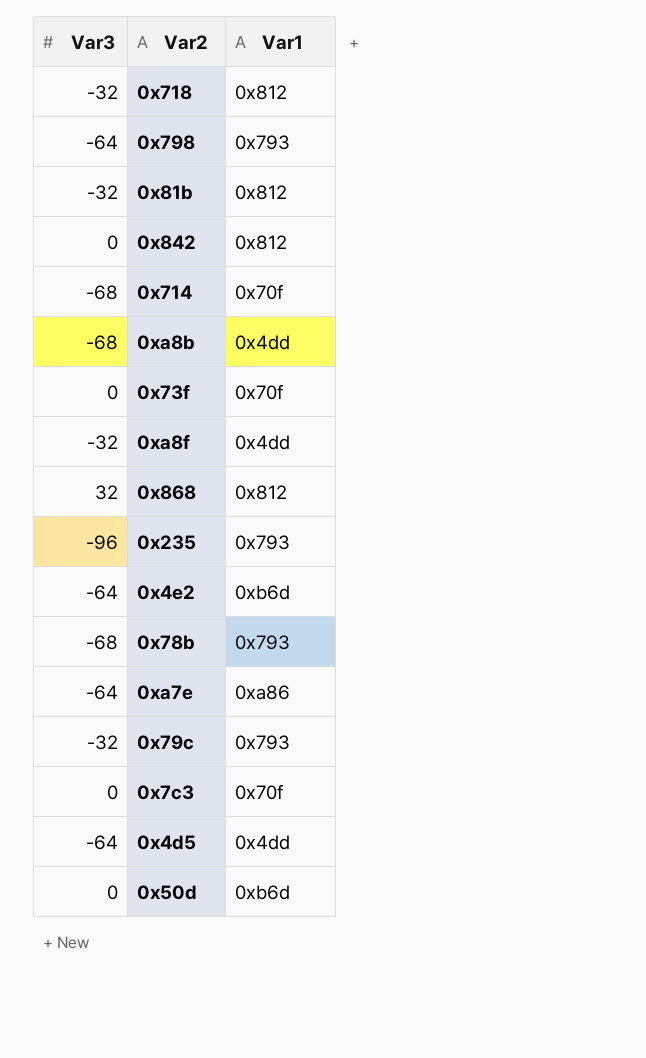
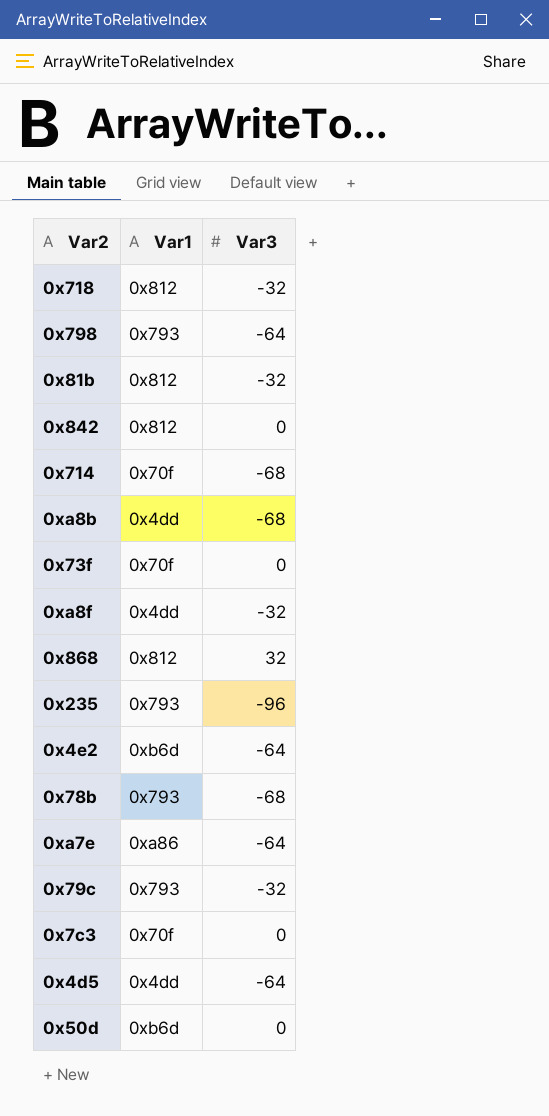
column Var3 | position: 1 -> 3

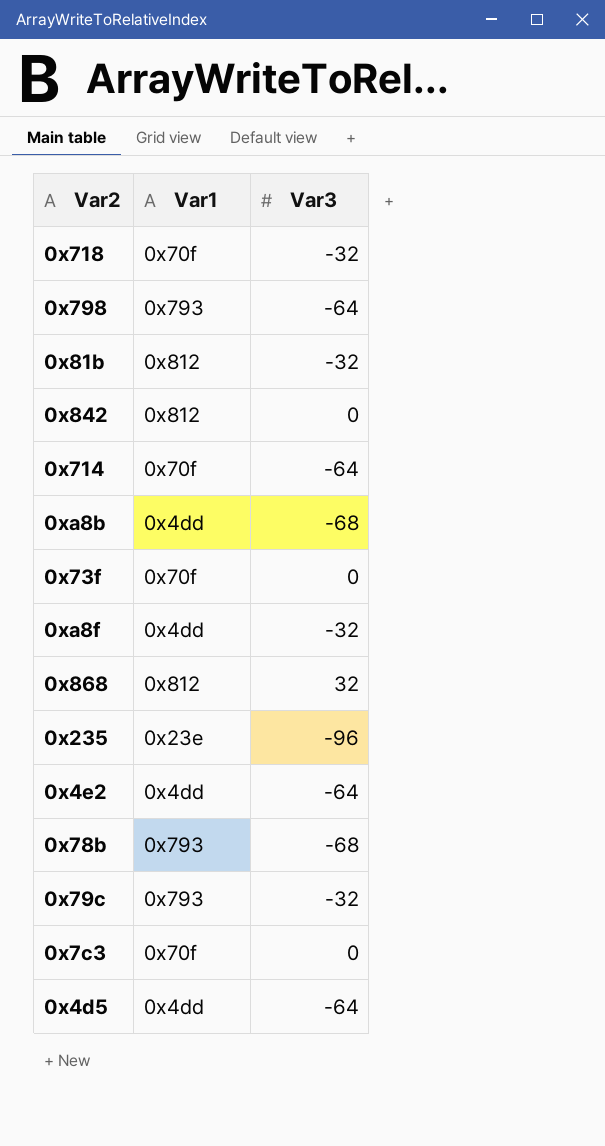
row 0xa7e: 0xa86 | -64 -> none
row 0x50d: 0xb6d | 0 -> none
0x718 | Var1: 0x812 -> 0x70f
0x714 | Var3: -68 -> -64
0x235 | Var1: 0x793 -> 0x23e
0x4e2 | Var1: 0xb6d -> 0x4dd

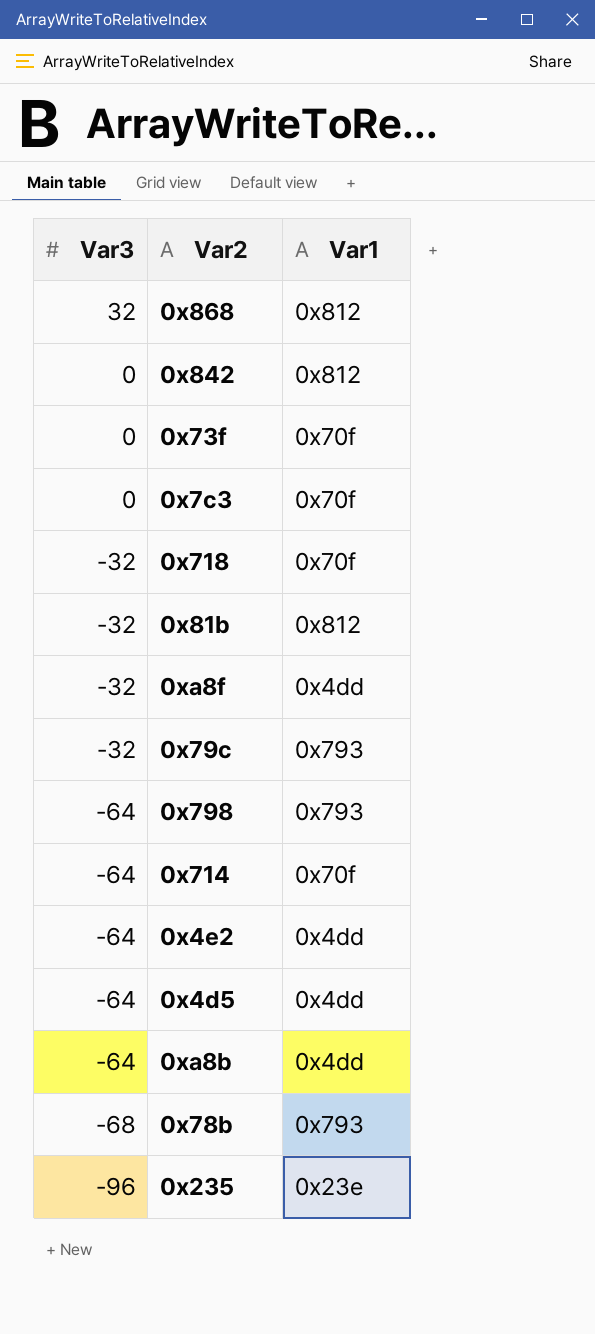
row order: none -> Var3 descending
column Var3 | position: 3 -> 1
0xa8b | Var3: -68 -> -64

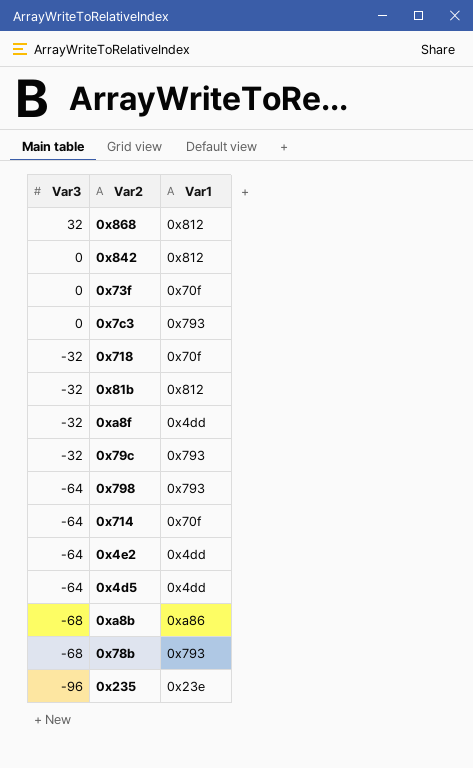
0x7c3 | Var1: 0x70f -> 0x793
0xa8b | Var3: -64 -> -68
0xa8b | Var1: 0x4dd -> 0xa86

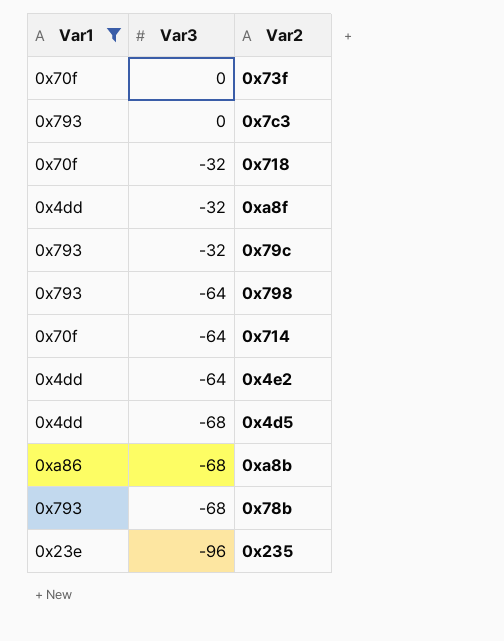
filter: none -> Var1 != 0x812
column Var1 | position: 3 -> 1
0x4d5 | Var3: -64 -> -68

